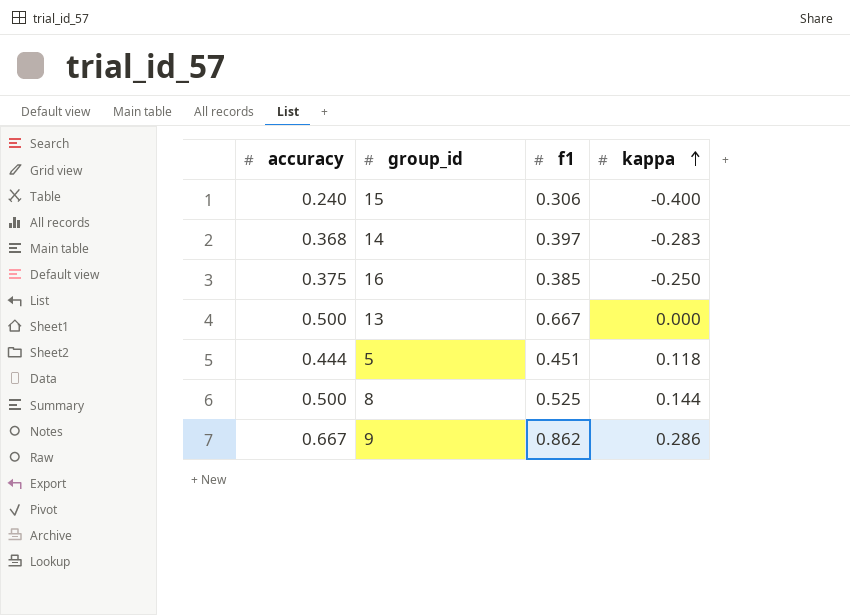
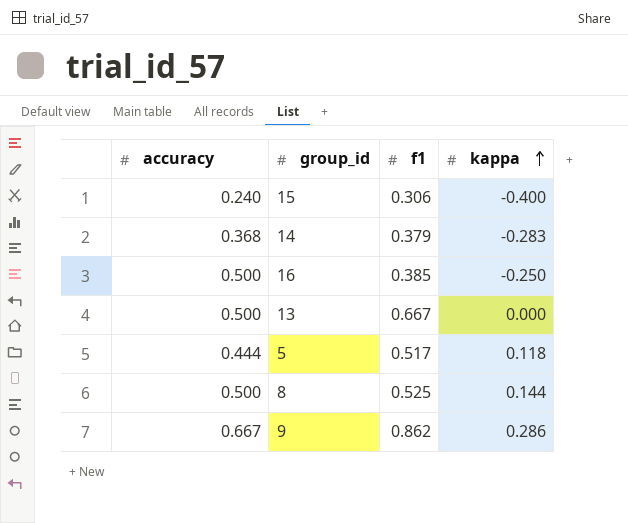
14 | f1: 0.397 -> 0.379
16 | accuracy: 0.375 -> 0.500
5 | f1: 0.451 -> 0.517

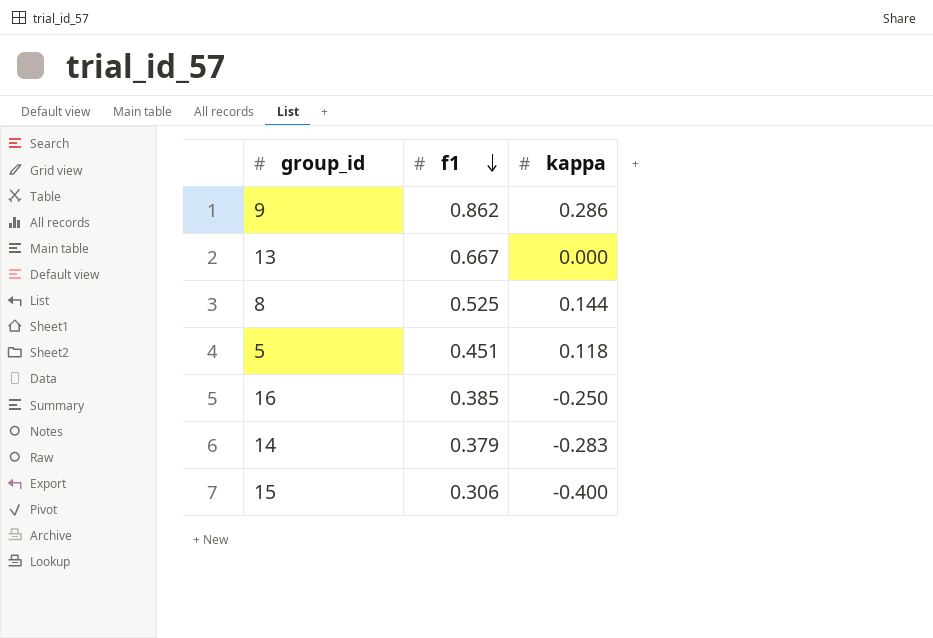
row order: kappa ascending -> f1 descending
column accuracy | position: 1 -> none
5 | f1: 0.517 -> 0.451

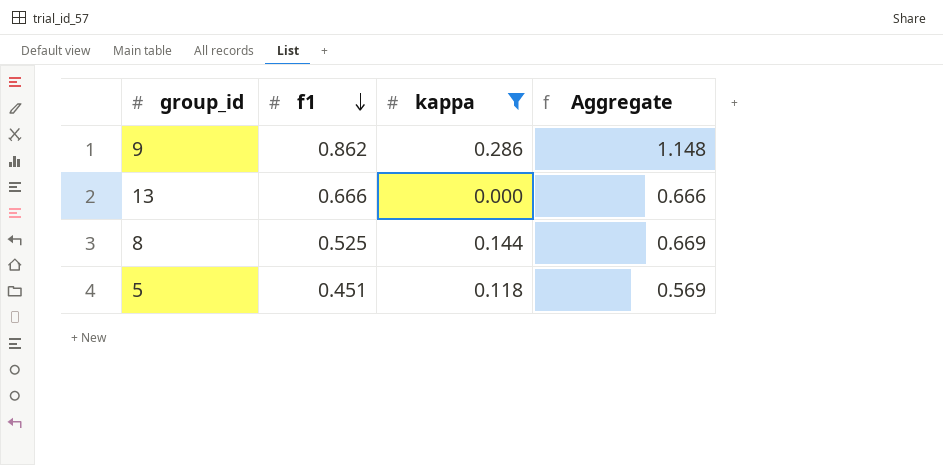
filter: none -> kappa >= 0.000
column Aggregate | formula: none -> [f1] + [kappa]
13 | f1: 0.667 -> 0.666

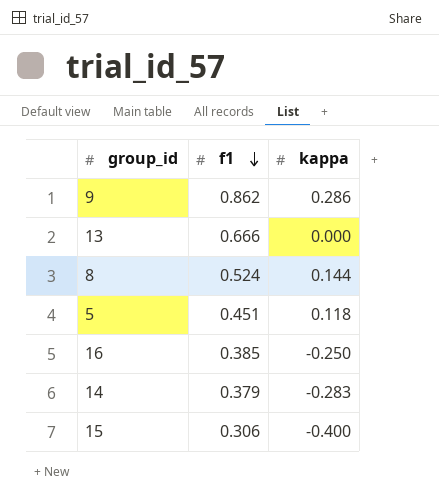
filter: kappa >= 0.000 -> none
column Aggregate | formula: [f1] + [kappa] -> none
8 | f1: 0.525 -> 0.524

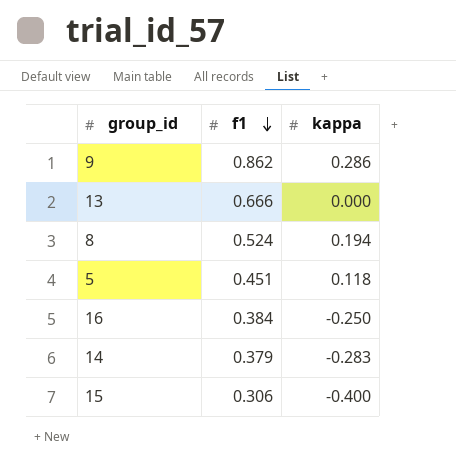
8 | kappa: 0.144 -> 0.194
16 | f1: 0.385 -> 0.384

